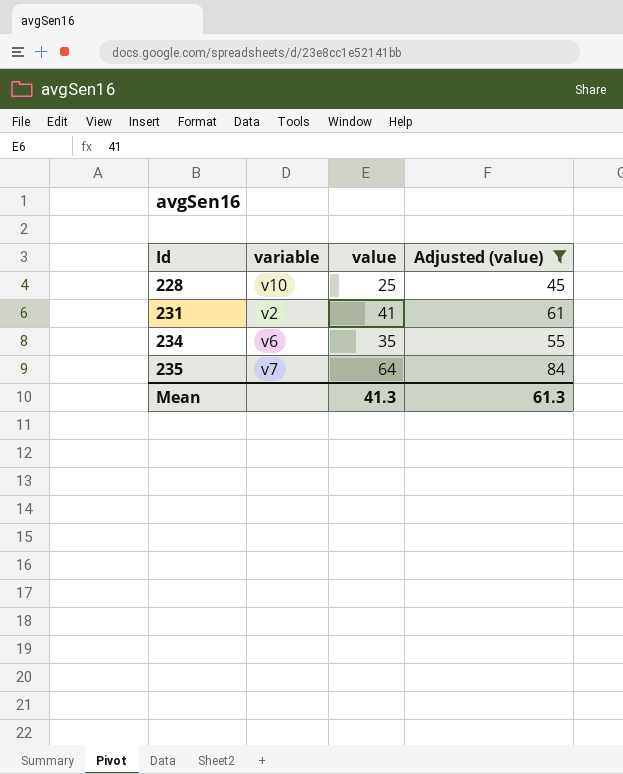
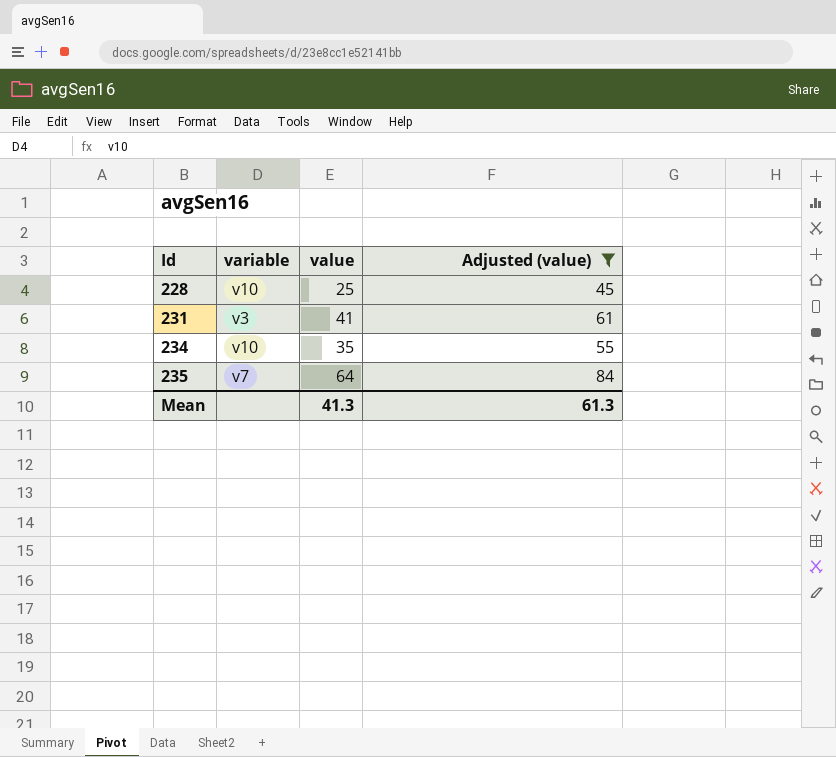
231 | variable: v2 -> v3
234 | variable: v6 -> v10

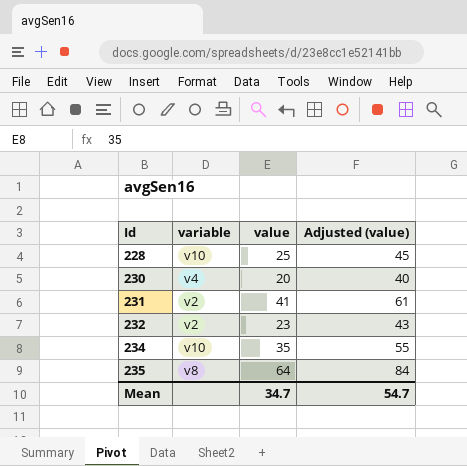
filter: Adjusted (value) >= 45 -> none
231 | variable: v3 -> v2
235 | variable: v7 -> v8
Mean | value: 41.3 -> 34.7
Mean | Adjusted (value): 61.3 -> 54.7

